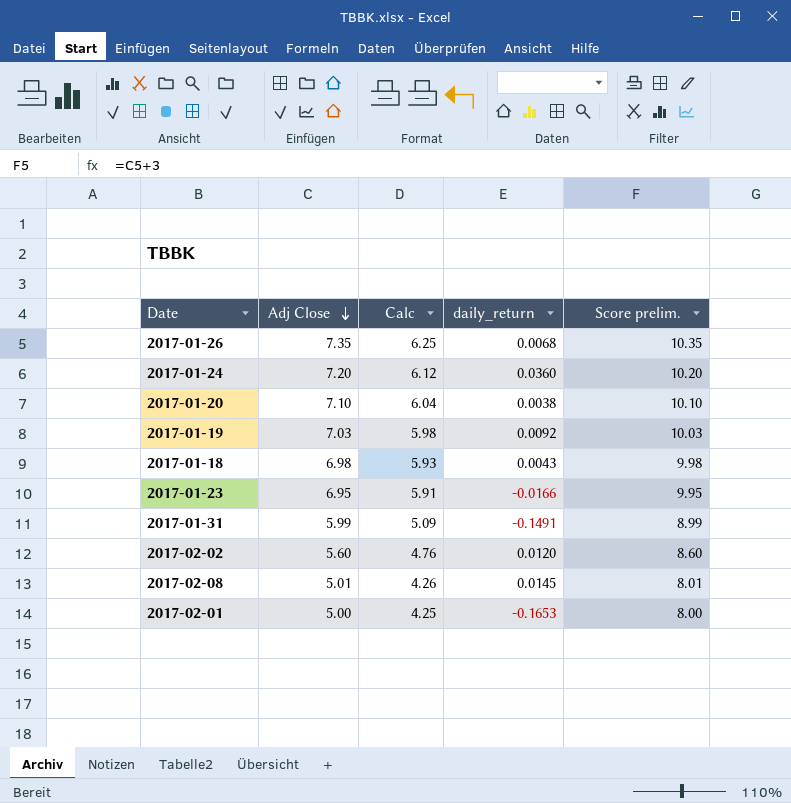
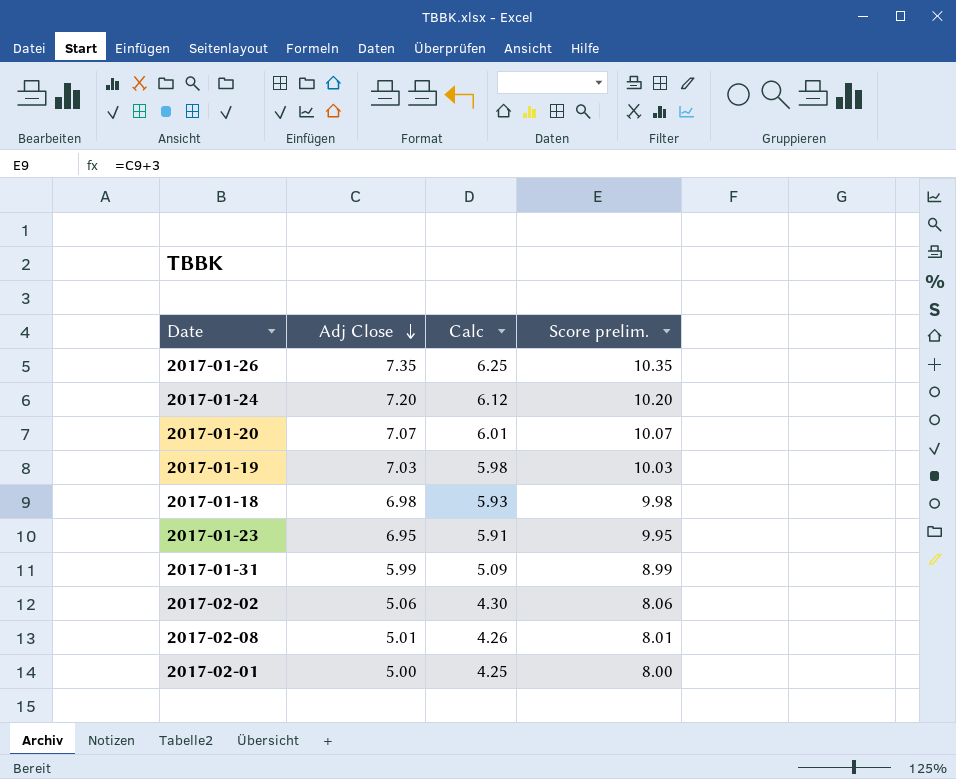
column daily_return | position: 4 -> none
2017-01-20 | Adj Close: 7.10 -> 7.07
2017-01-20 | Calc: 6.04 -> 6.01
2017-01-20 | Score prelim.: 10.10 -> 10.07
2017-02-02 | Adj Close: 5.60 -> 5.06
2017-02-02 | Calc: 4.76 -> 4.30
2017-02-02 | Score prelim.: 8.60 -> 8.06

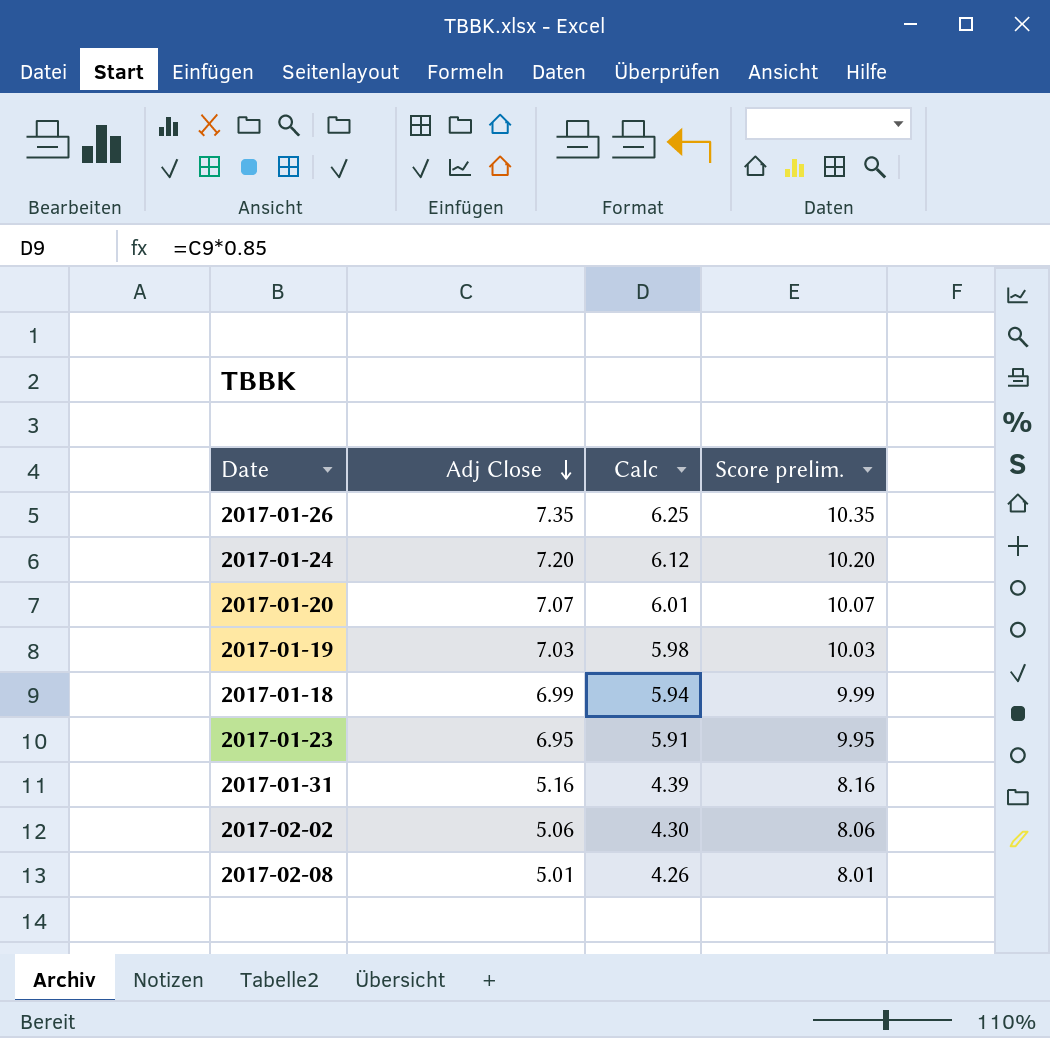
row 2017-02-01: 5.00 | 4.25 | 8.00 -> none
2017-01-18 | Adj Close: 6.98 -> 6.99
2017-01-18 | Calc: 5.93 -> 5.94
2017-01-18 | Score prelim.: 9.98 -> 9.99
2017-01-31 | Adj Close: 5.99 -> 5.16
2017-01-31 | Calc: 5.09 -> 4.39
2017-01-31 | Score prelim.: 8.99 -> 8.16

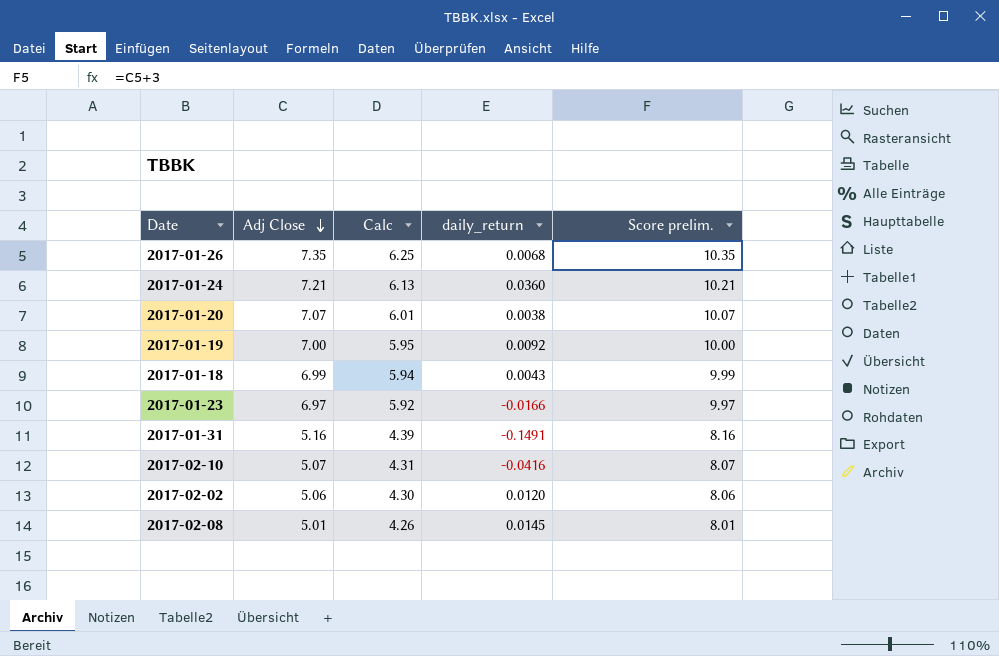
column daily_return | position: none -> 4
2017-01-24 | Adj Close: 7.20 -> 7.21
2017-01-24 | Calc: 6.12 -> 6.13
2017-01-24 | Score prelim.: 10.20 -> 10.21
2017-01-19 | Adj Close: 7.03 -> 7.00
2017-01-19 | Calc: 5.98 -> 5.95
2017-01-19 | Score prelim.: 10.03 -> 10.00
2017-01-23 | Adj Close: 6.95 -> 6.97
2017-01-23 | Calc: 5.91 -> 5.92
2017-01-23 | Score prelim.: 9.95 -> 9.97
row 2017-02-10: none -> 5.07 | 4.31 | -0.0416 | 8.07

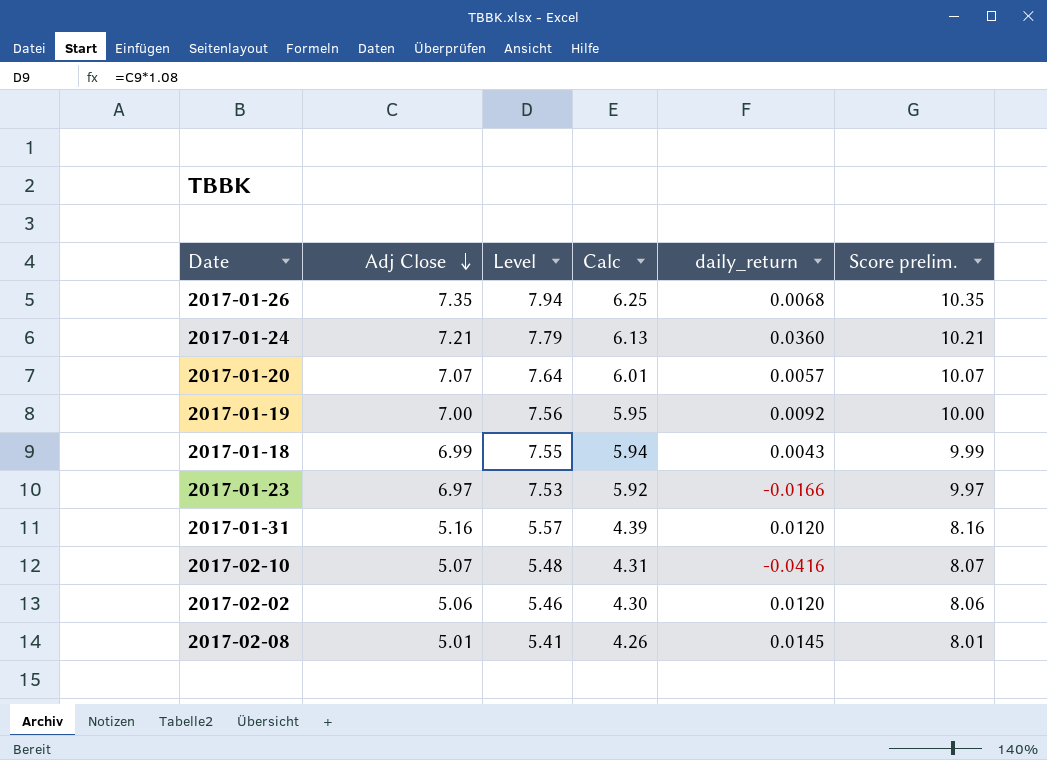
column Level | formula: none -> [Adj Close] * 1.08
2017-01-20 | daily_return: 0.0038 -> 0.0057
2017-01-31 | daily_return: -0.1491 -> 0.0120

